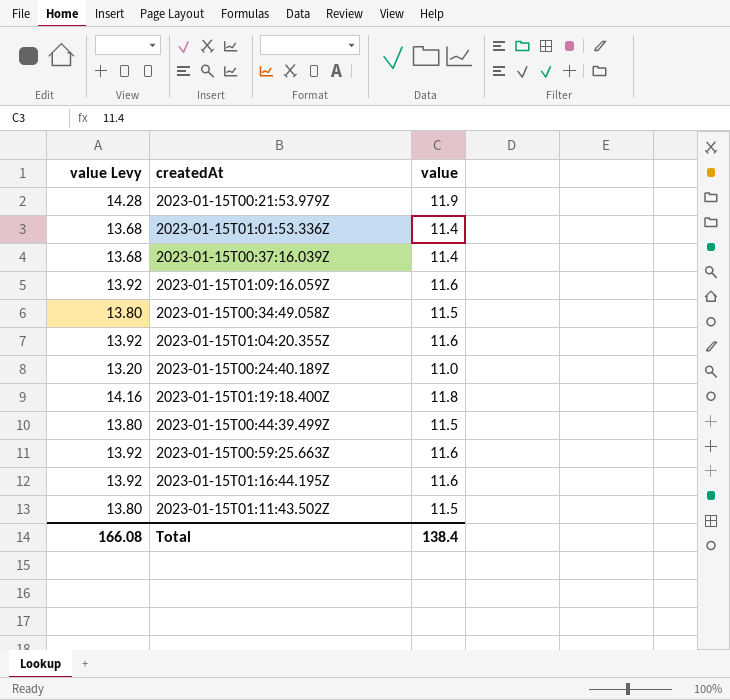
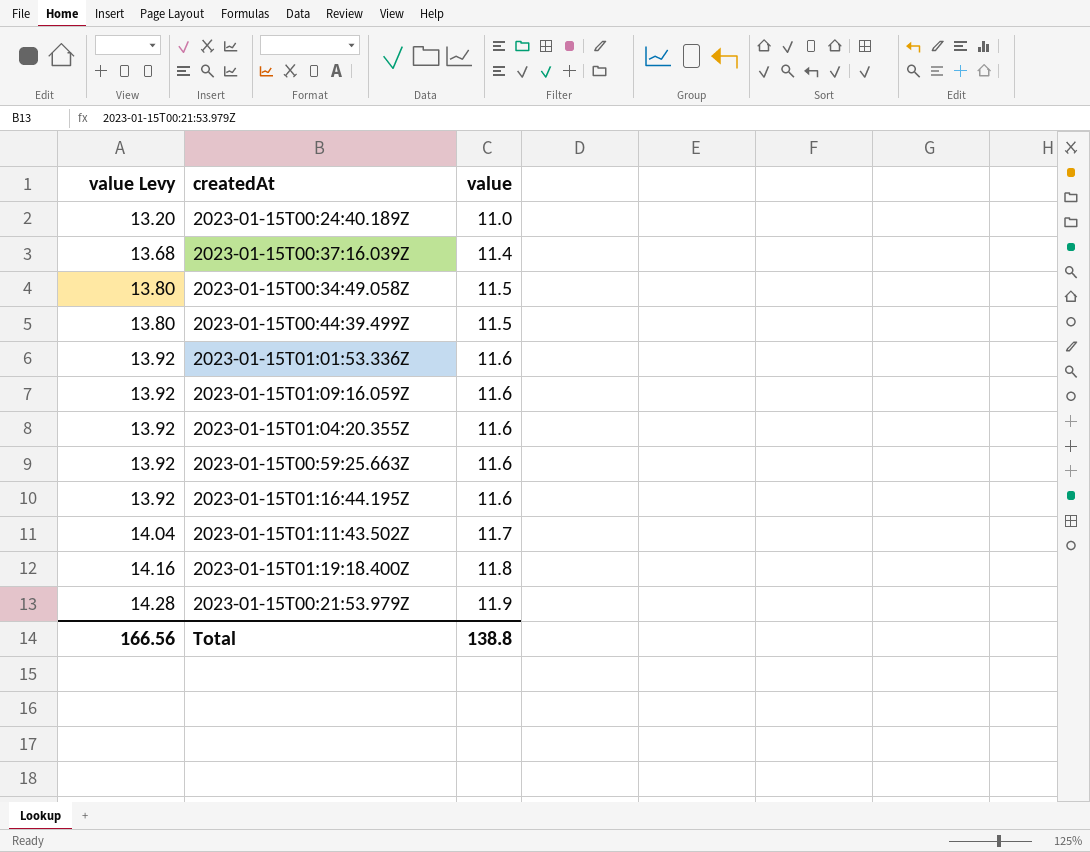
row order: none -> value Levy ascending
2023-01-15T01:01:53.336Z | value Levy: 13.68 -> 13.92
2023-01-15T01:01:53.336Z | value: 11.4 -> 11.6
2023-01-15T01:11:43.502Z | value Levy: 13.80 -> 14.04
2023-01-15T01:11:43.502Z | value: 11.5 -> 11.7
Total | value Levy: 166.08 -> 166.56
Total | value: 138.4 -> 138.8

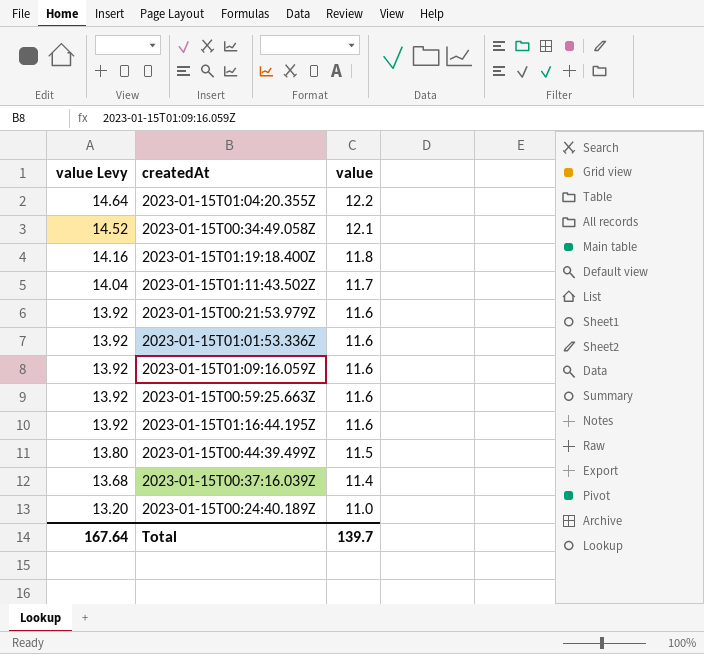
row order: value Levy ascending -> value Levy descending
2023-01-15T01:04:20.355Z | value Levy: 13.92 -> 14.64
2023-01-15T01:04:20.355Z | value: 11.6 -> 12.2
2023-01-15T00:34:49.058Z | value Levy: 13.80 -> 14.52
2023-01-15T00:34:49.058Z | value: 11.5 -> 12.1
2023-01-15T00:21:53.979Z | value Levy: 14.28 -> 13.92
2023-01-15T00:21:53.979Z | value: 11.9 -> 11.6
Total | value Levy: 166.56 -> 167.64
Total | value: 138.8 -> 139.7

